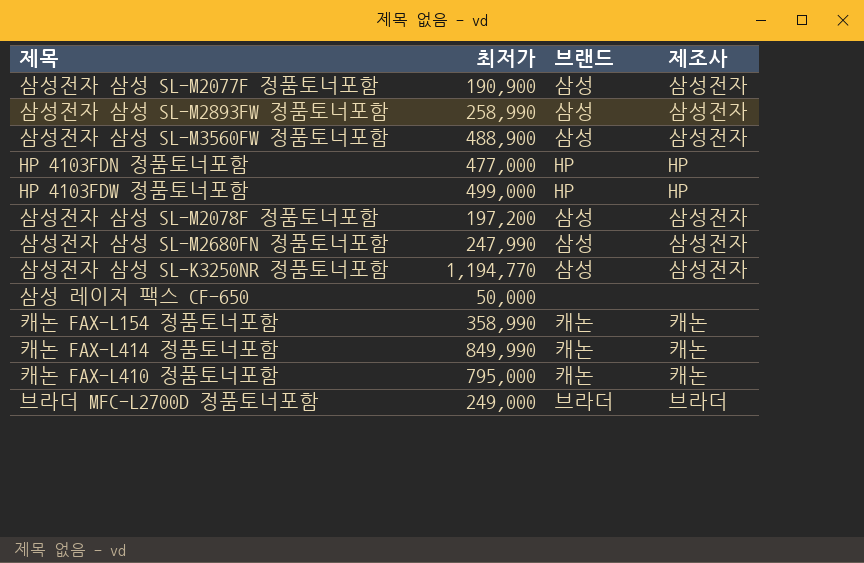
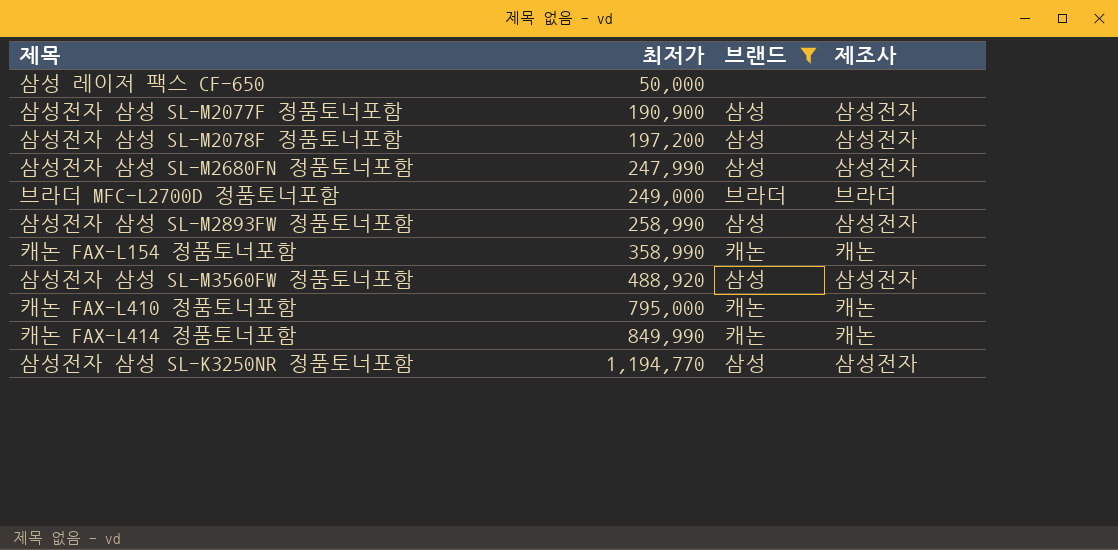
filter: none -> 브랜드 != HP
row order: none -> 최저가 ascending
삼성전자 삼성 SL-M3560FW 정품토너포함 | 최저가: 488,900 -> 488,920

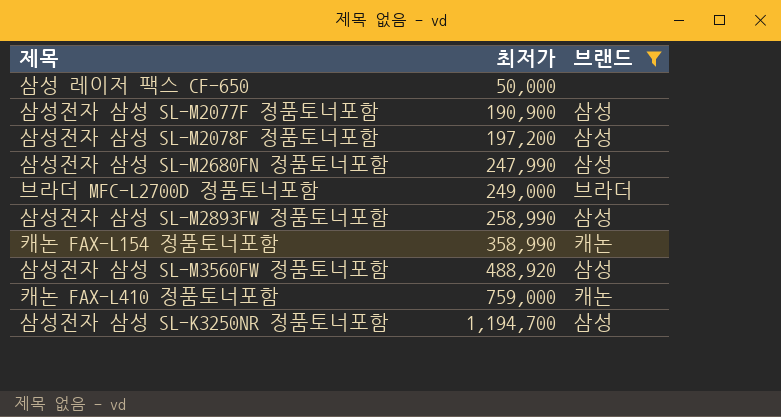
column 제조사 | position: 4 -> none
row 캐논 FAX-L414 정품토너포함: 849,990 | 캐논 | 캐논 -> none
캐논 FAX-L410 정품토너포함 | 최저가: 795,000 -> 759,000
삼성전자 삼성 SL-K3250NR 정품토너포함 | 최저가: 1,194,770 -> 1,194,700

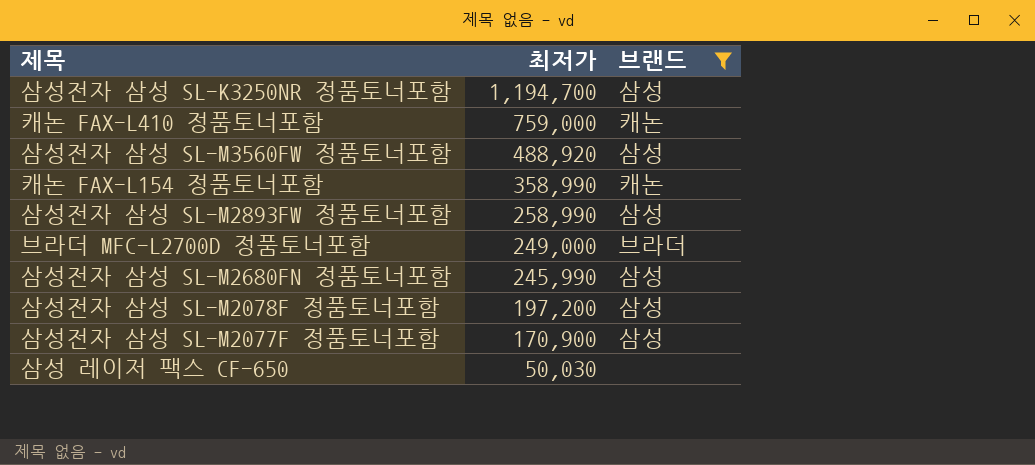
row order: 최저가 ascending -> 최저가 descending
삼성전자 삼성 SL-M2680FN 정품토너포함 | 최저가: 247,990 -> 245,990
삼성전자 삼성 SL-M2077F 정품토너포함 | 최저가: 190,900 -> 170,900
삼성 레이저 팩스 CF-650 | 최저가: 50,000 -> 50,030

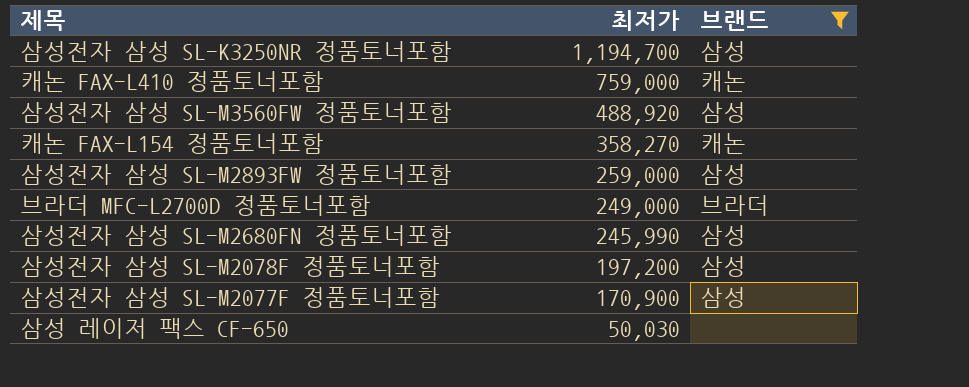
캐논 FAX-L154 정품토너포함 | 최저가: 358,990 -> 358,270
삼성전자 삼성 SL-M2893FW 정품토너포함 | 최저가: 258,990 -> 259,000

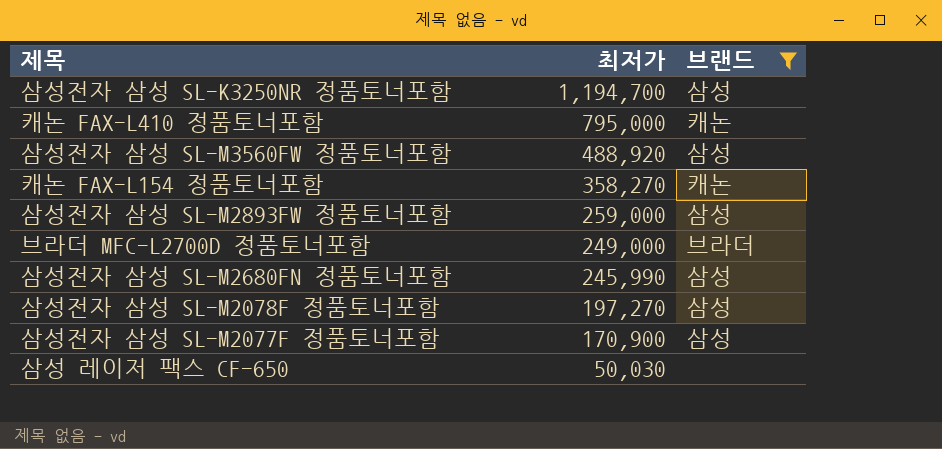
캐논 FAX-L410 정품토너포함 | 최저가: 759,000 -> 795,000
삼성전자 삼성 SL-M2078F 정품토너포함 | 최저가: 197,200 -> 197,270

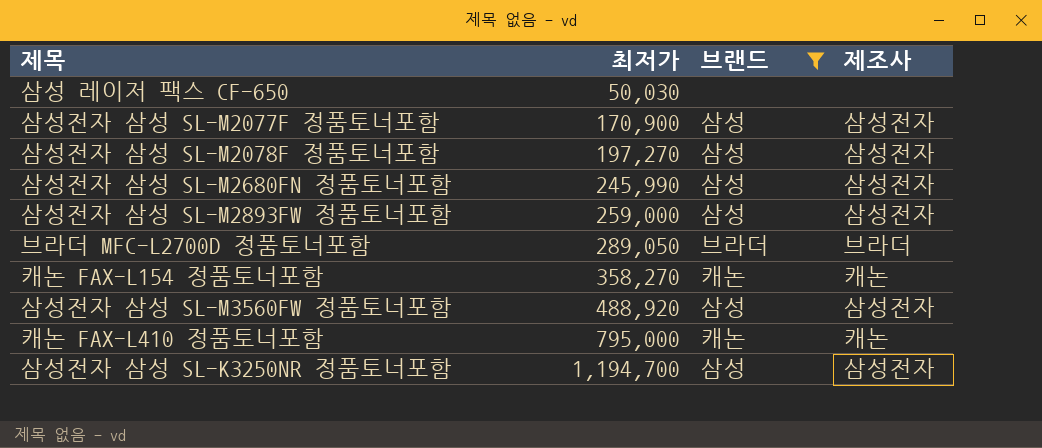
row order: 최저가 descending -> 최저가 ascending
column 제조사 | position: none -> 4
브라더 MFC-L2700D 정품토너포함 | 최저가: 249,000 -> 289,050

